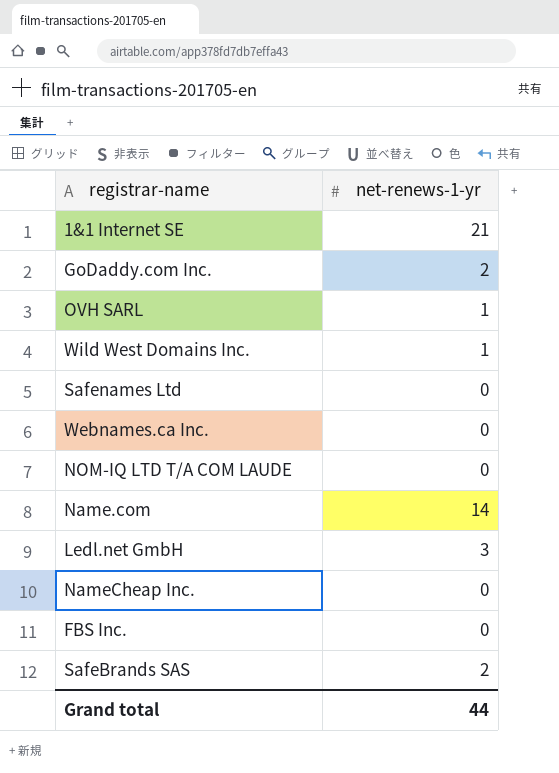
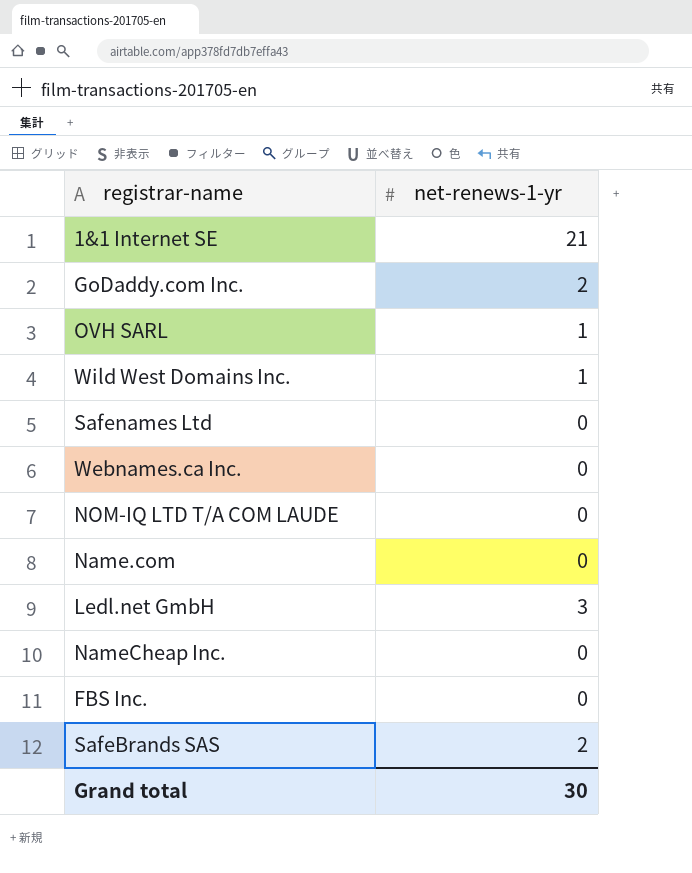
Name.com | net-renews-1-yr: 14 -> 0
Grand total | net-renews-1-yr: 44 -> 30

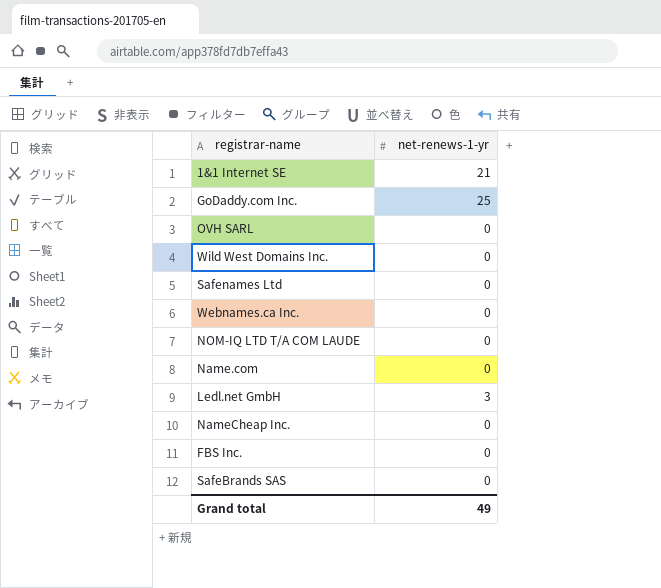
GoDaddy.com Inc. | net-renews-1-yr: 2 -> 25
OVH SARL | net-renews-1-yr: 1 -> 0
Wild West Domains Inc. | net-renews-1-yr: 1 -> 0
SafeBrands SAS | net-renews-1-yr: 2 -> 0
Grand total | net-renews-1-yr: 30 -> 49

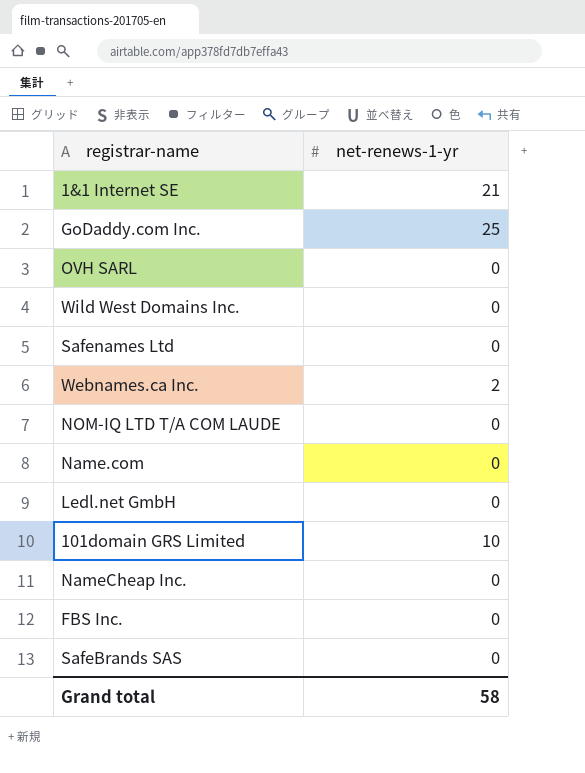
Webnames.ca Inc. | net-renews-1-yr: 0 -> 2
Ledl.net GmbH | net-renews-1-yr: 3 -> 0
row 101domain GRS Limited: none -> 10
Grand total | net-renews-1-yr: 49 -> 58

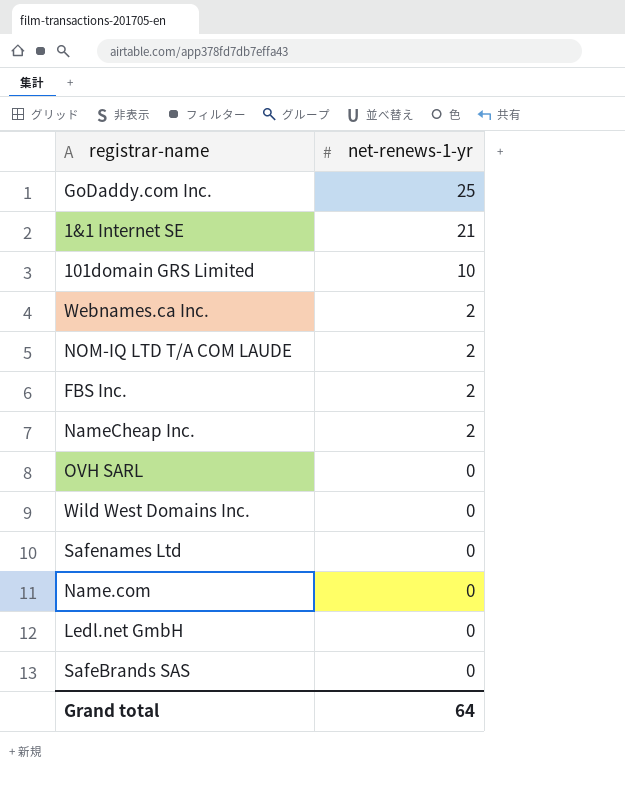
row order: none -> net-renews-1-yr descending
NOM-IQ LTD T/A COM LAUDE | net-renews-1-yr: 0 -> 2
FBS Inc. | net-renews-1-yr: 0 -> 2
NameCheap Inc. | net-renews-1-yr: 0 -> 2
Grand total | net-renews-1-yr: 58 -> 64

